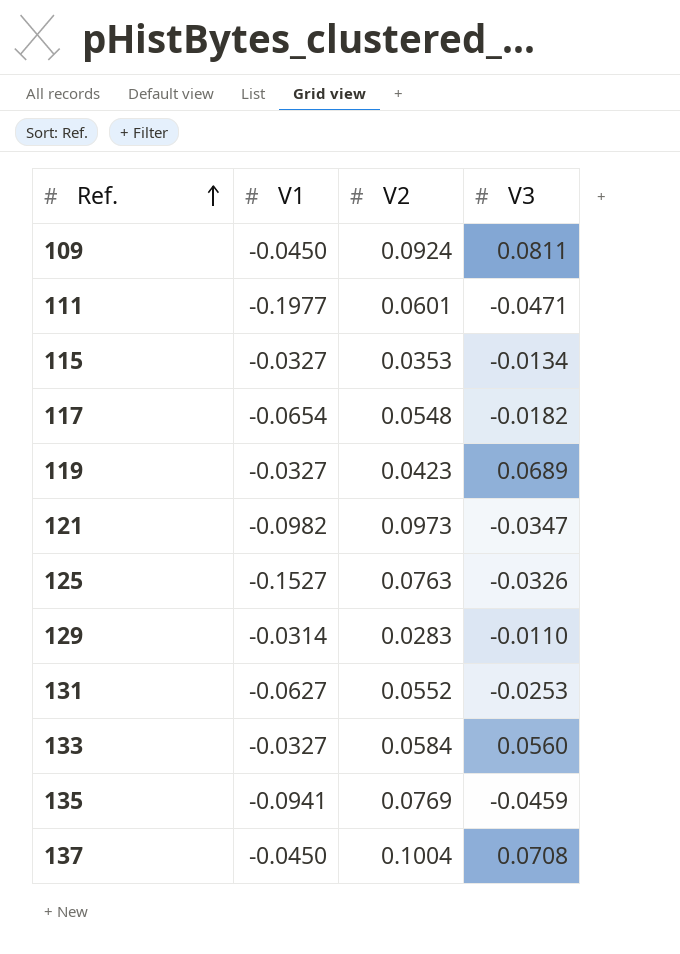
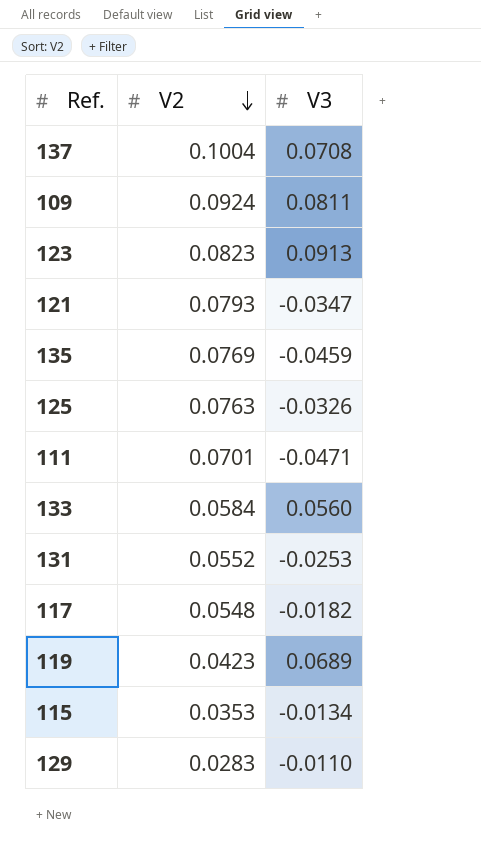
row order: Ref. ascending -> V2 descending
column V1 | position: 2 -> none
row 123: none -> 0.0823 | 0.0913
121 | V2: 0.0973 -> 0.0793
111 | V2: 0.0601 -> 0.0701

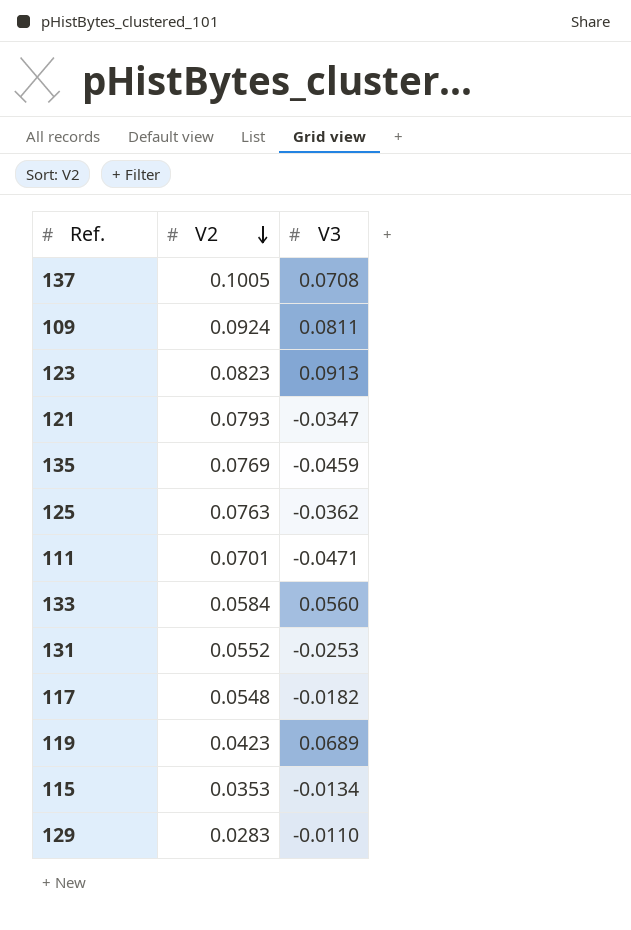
137 | V2: 0.1004 -> 0.1005
125 | V3: -0.0326 -> -0.0362

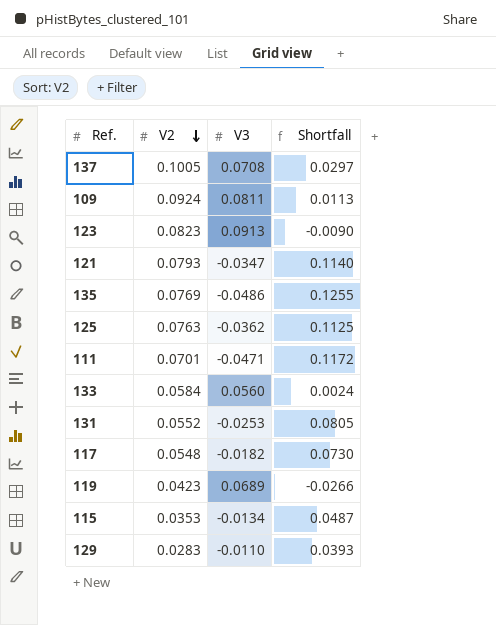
column Shortfall | formula: none -> [V2] - [V3]
135 | V3: -0.0459 -> -0.0486

